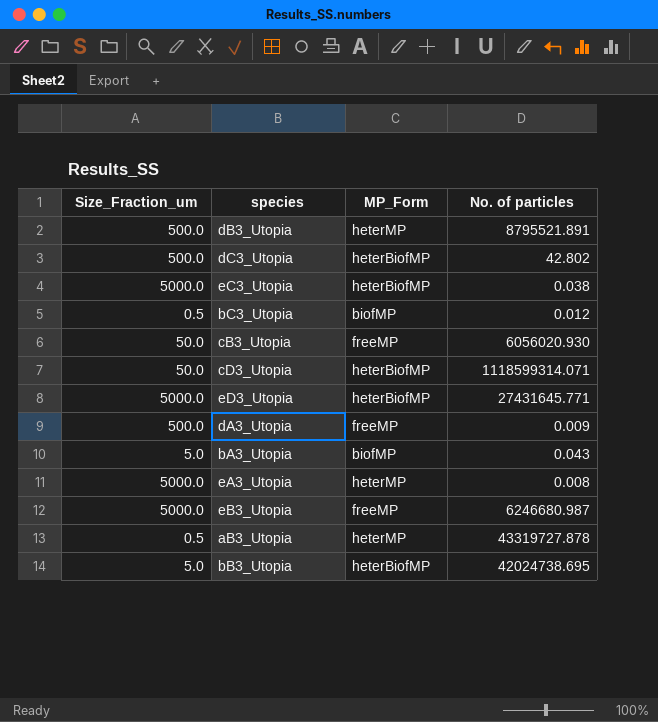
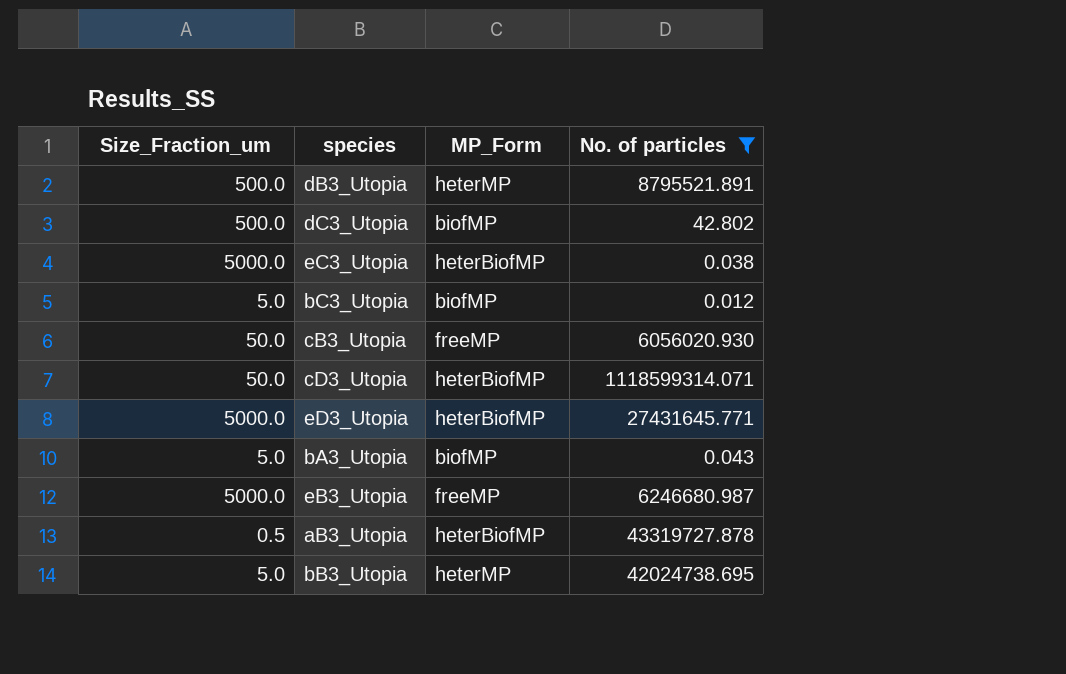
filter: none -> No. of particles >= 0.012
dC3_Utopia | MP_Form: heterBiofMP -> biofMP
bC3_Utopia | Size_Fraction_um: 0.5 -> 5.0
aB3_Utopia | MP_Form: heterMP -> heterBiofMP
bB3_Utopia | MP_Form: heterBiofMP -> heterMP

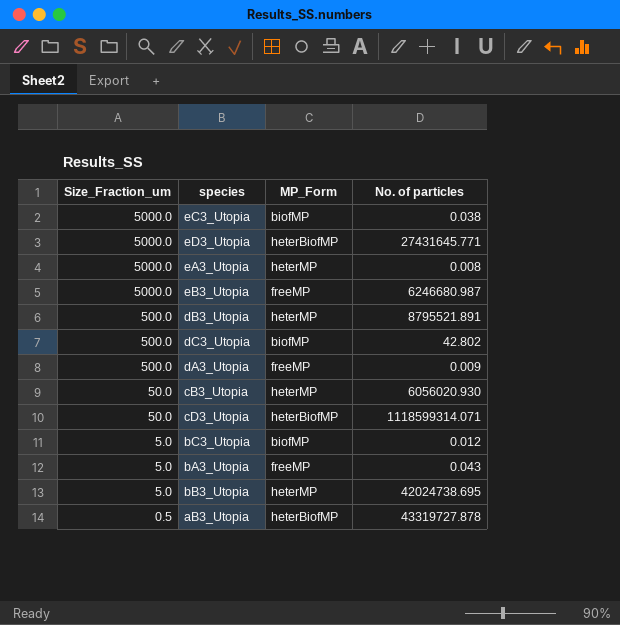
filter: No. of particles >= 0.012 -> none
row order: none -> Size_Fraction_um descending
eC3_Utopia | MP_Form: heterBiofMP -> biofMP
cB3_Utopia | MP_Form: freeMP -> heterMP
bA3_Utopia | MP_Form: biofMP -> freeMP

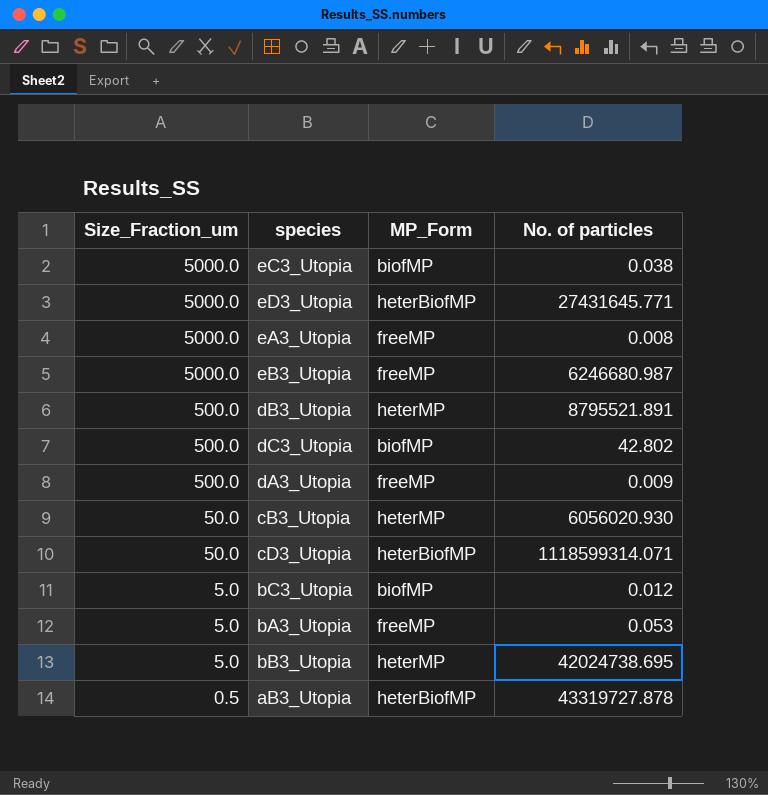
eA3_Utopia | MP_Form: heterMP -> freeMP
bA3_Utopia | No. of particles: 0.043 -> 0.053

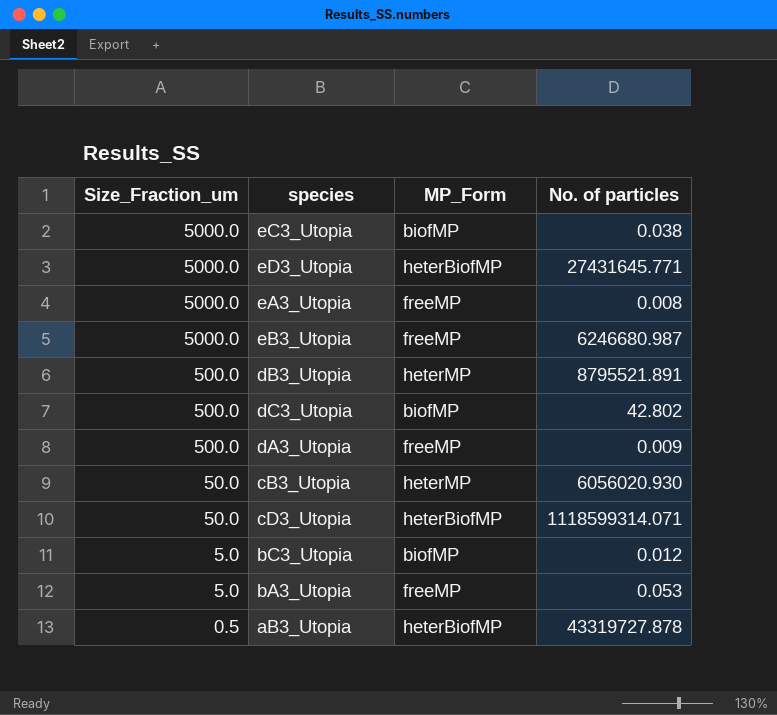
row bB3_Utopia: 5.0 | heterMP | 42024738.695 -> none

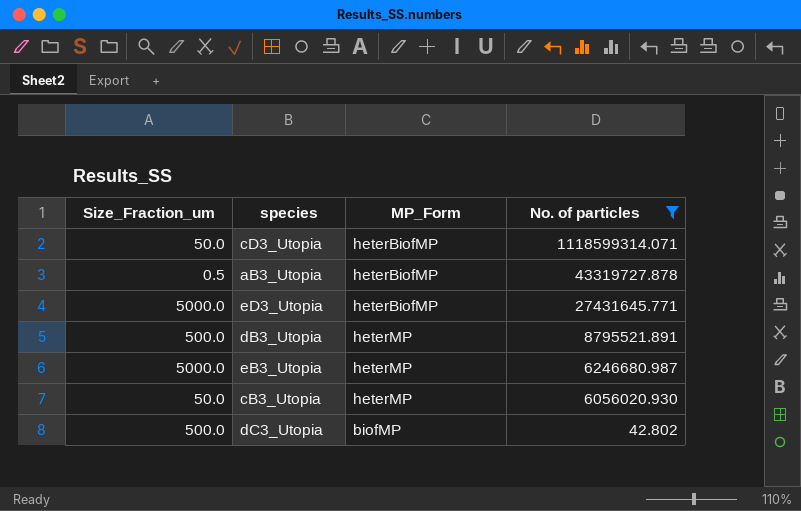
filter: none -> No. of particles >= 42.802
row order: Size_Fraction_um descending -> No. of particles descending
eB3_Utopia | MP_Form: freeMP -> heterMP

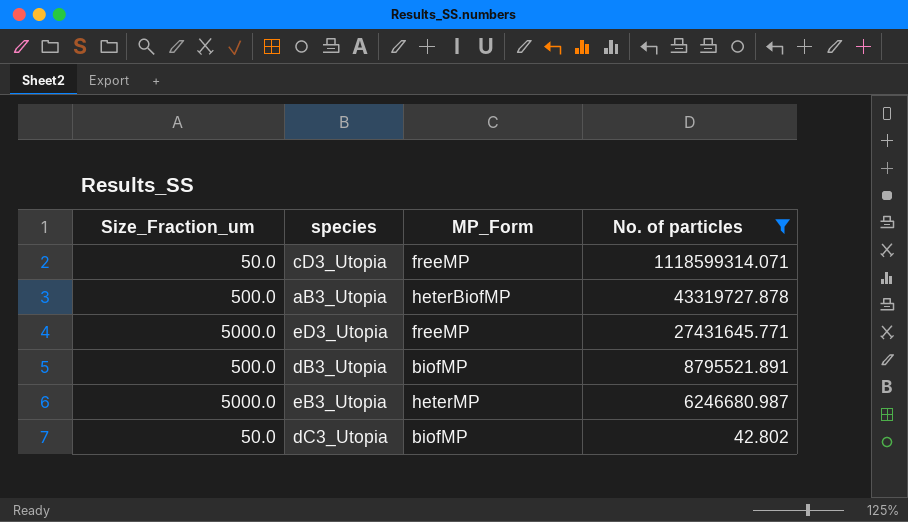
row cB3_Utopia: 50.0 | heterMP | 6056020.930 -> none
cD3_Utopia | MP_Form: heterBiofMP -> freeMP
aB3_Utopia | Size_Fraction_um: 0.5 -> 500.0
eD3_Utopia | MP_Form: heterBiofMP -> freeMP
dB3_Utopia | MP_Form: heterMP -> biofMP
dC3_Utopia | Size_Fraction_um: 500.0 -> 50.0

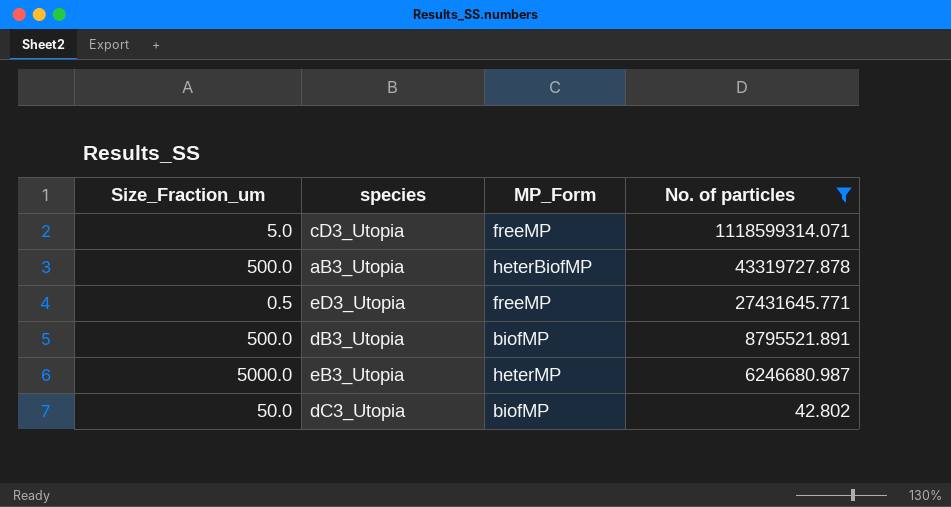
cD3_Utopia | Size_Fraction_um: 50.0 -> 5.0
eD3_Utopia | Size_Fraction_um: 5000.0 -> 0.5

